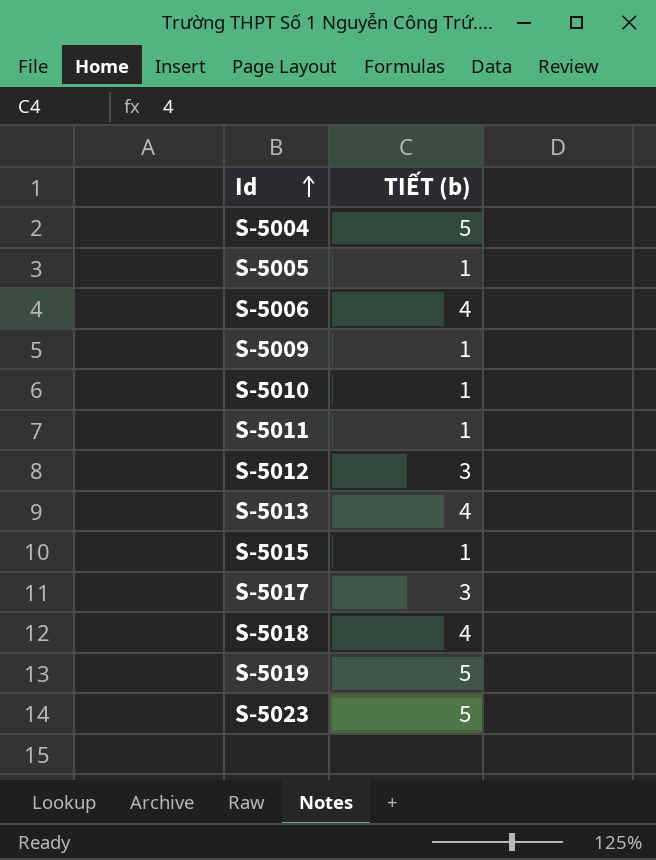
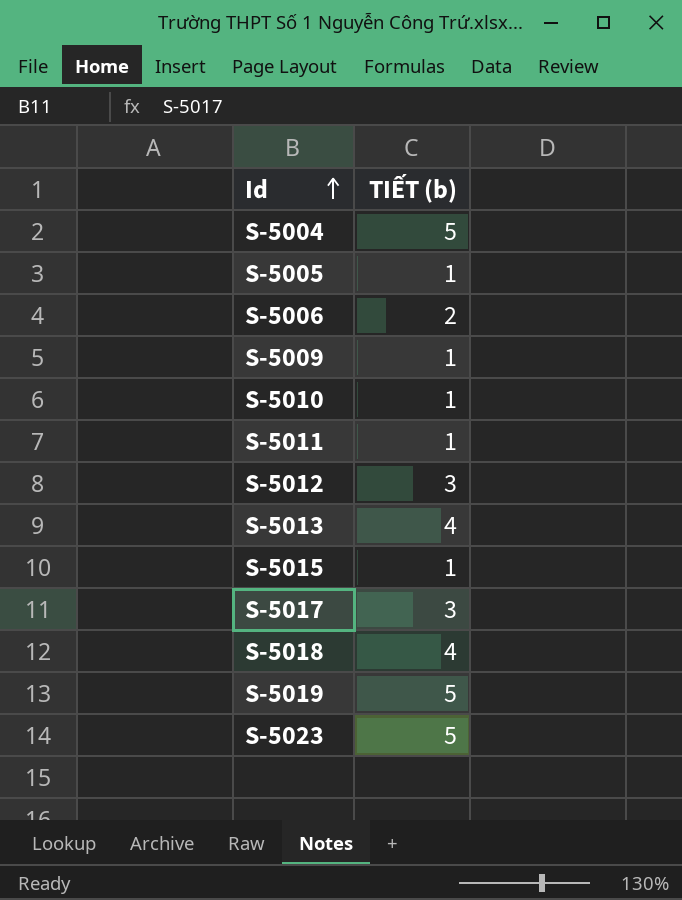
S-5006 | TIẾT (b): 4 -> 2

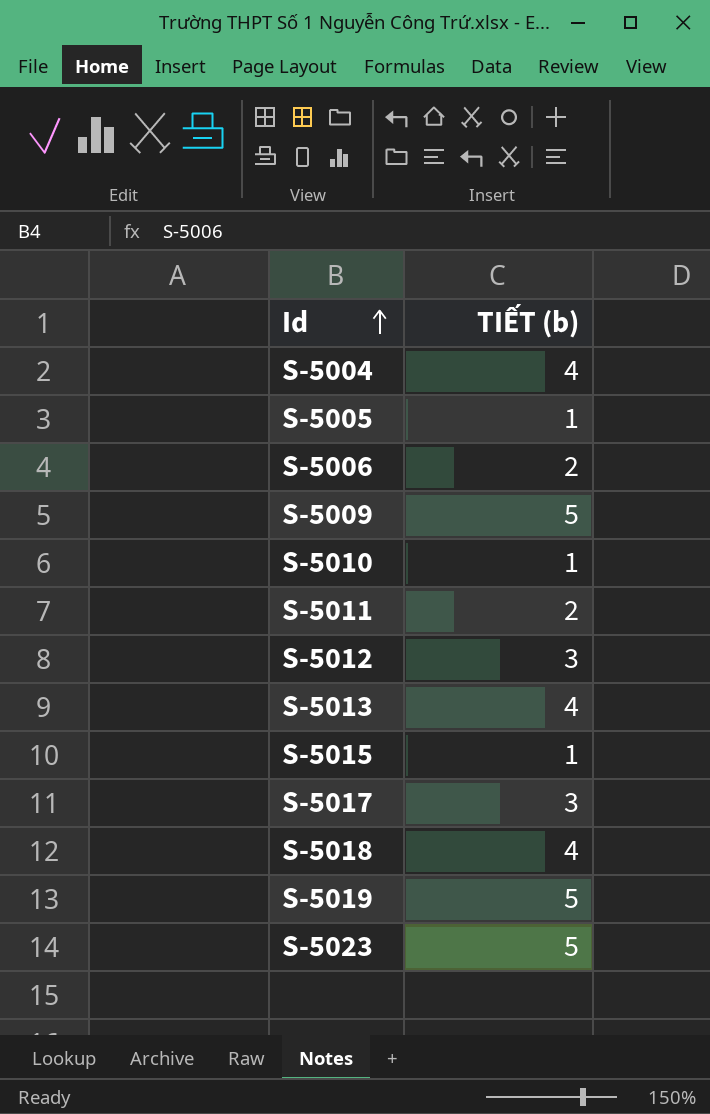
S-5004 | TIẾT (b): 5 -> 4
S-5009 | TIẾT (b): 1 -> 5
S-5011 | TIẾT (b): 1 -> 2

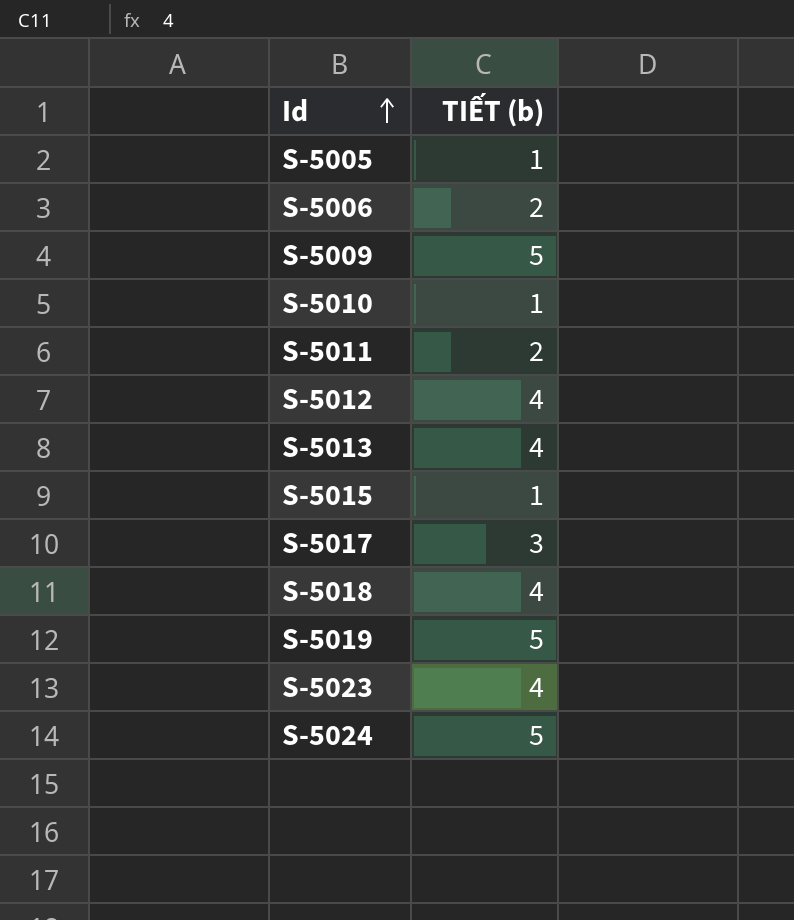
row S-5004: 4 -> none
S-5012 | TIẾT (b): 3 -> 4
S-5023 | TIẾT (b): 5 -> 4
row S-5024: none -> 5

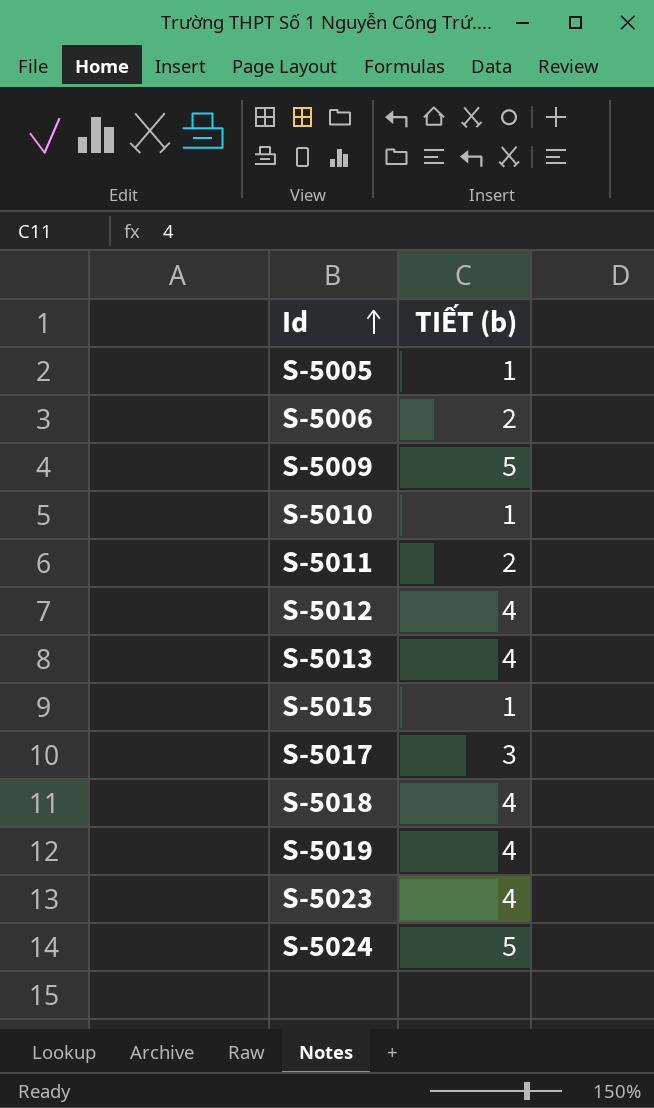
S-5019 | TIẾT (b): 5 -> 4

